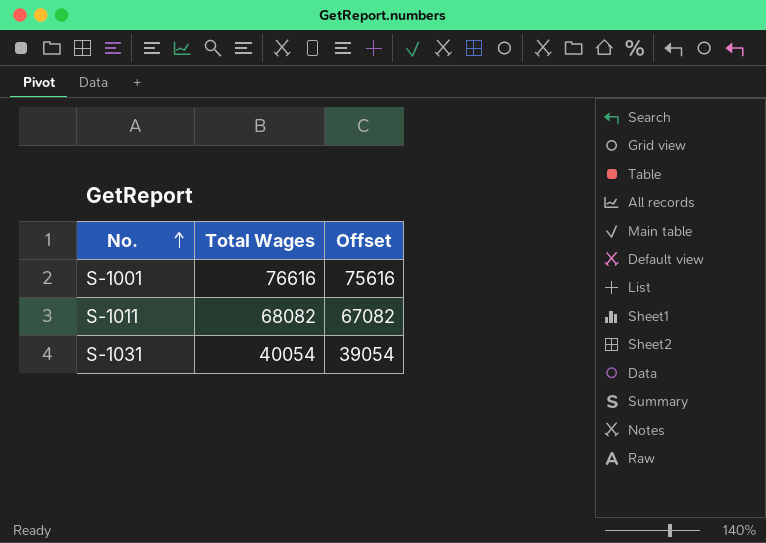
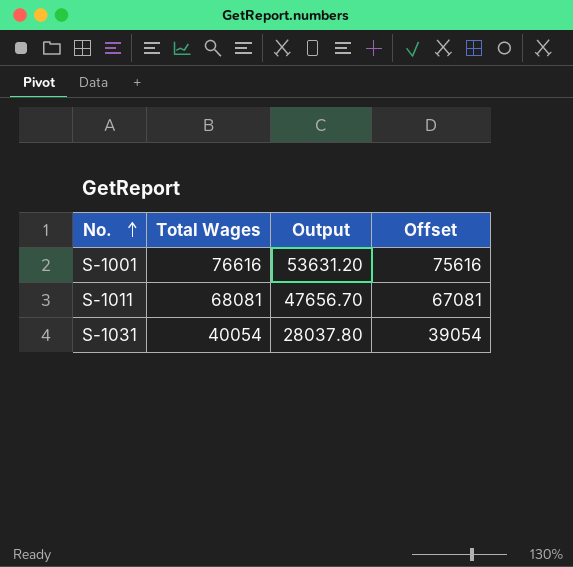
column Output | formula: none -> [Total Wages] * 0.7
S-1011 | Total Wages: 68082 -> 68081
S-1011 | Offset: 67082 -> 67081

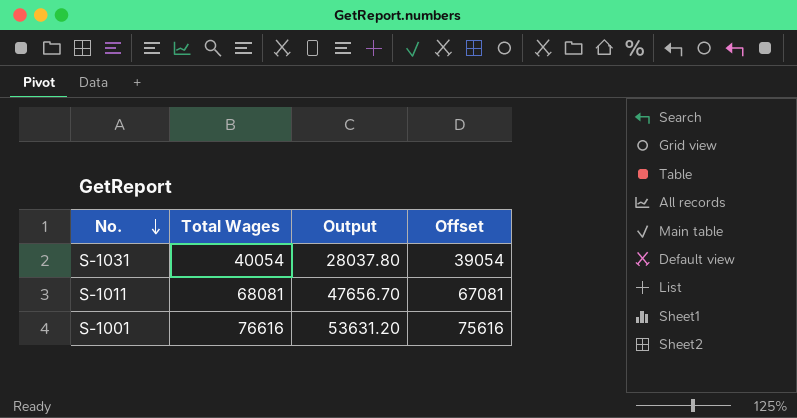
row order: No. ascending -> No. descending

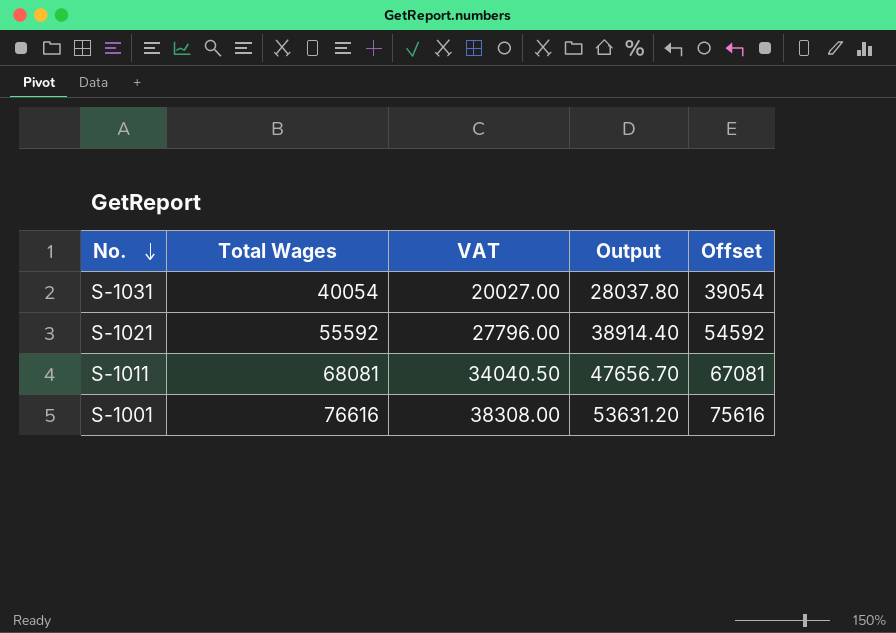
column VAT | formula: none -> [Total Wages] * 0.5
row S-1021: none -> 55592 | 27796.00 | 38914.40 | 54592

